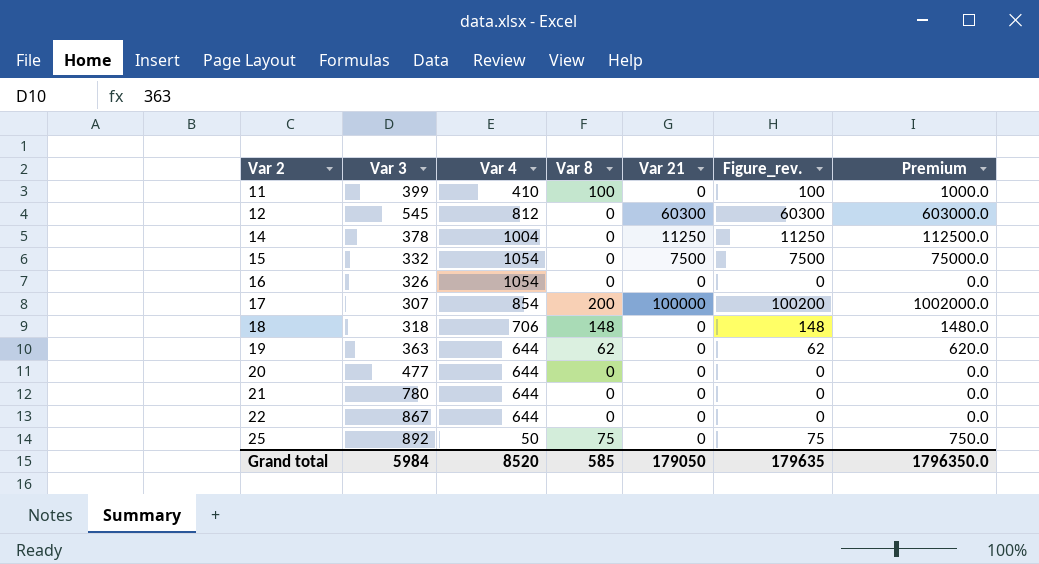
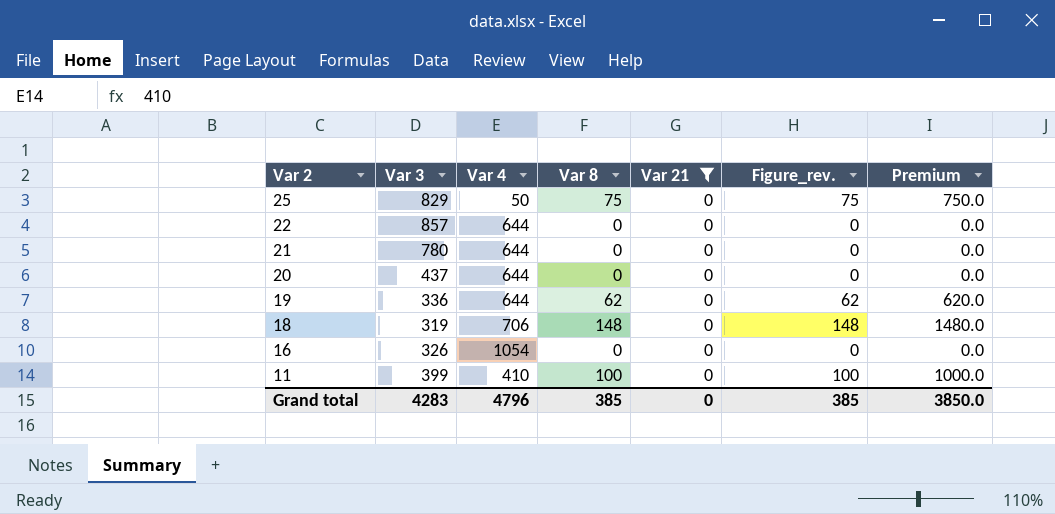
filter: none -> Var 21 = 0
row order: Var 2 ascending -> Var 2 descending
25 | Var 3: 892 -> 829
22 | Var 3: 867 -> 857
20 | Var 3: 477 -> 437
19 | Var 3: 363 -> 336
18 | Var 3: 318 -> 319
Grand total | Var 3: 5984 -> 4283
Grand total | Var 4: 8520 -> 4796
Grand total | Var 8: 585 -> 385
Grand total | Var 21: 179050 -> 0
Grand total | Figure_rev.: 179635 -> 385
Grand total | Premium: 1796350.0 -> 3850.0

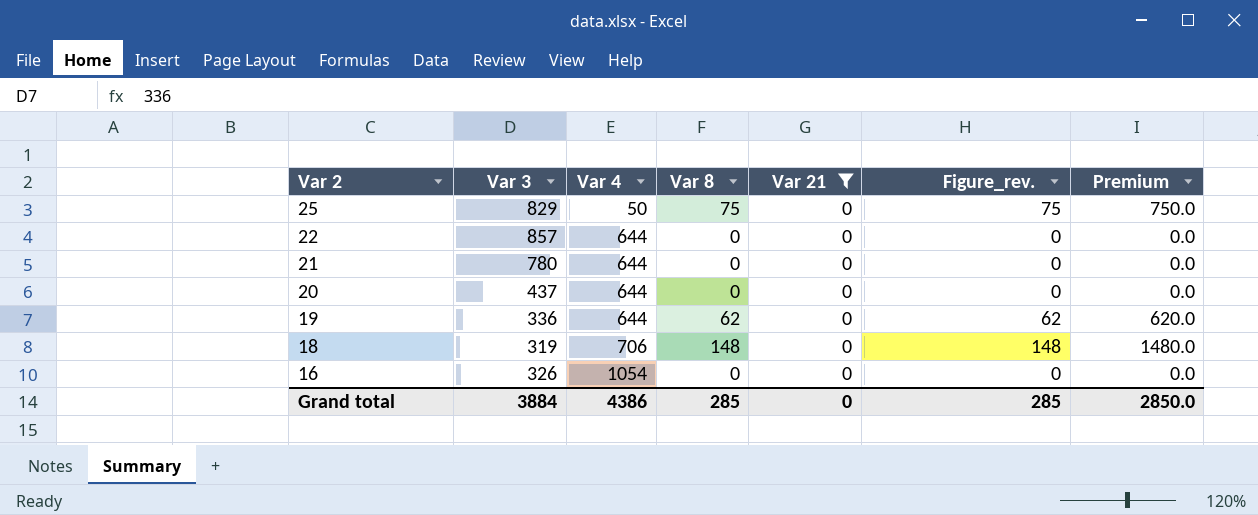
row 11: 399 | 410 | 100 | 0 | 100 | 1000.0 -> none
Grand total | Var 3: 4283 -> 3884
Grand total | Var 4: 4796 -> 4386
Grand total | Var 8: 385 -> 285
Grand total | Figure_rev.: 385 -> 285
Grand total | Premium: 3850.0 -> 2850.0

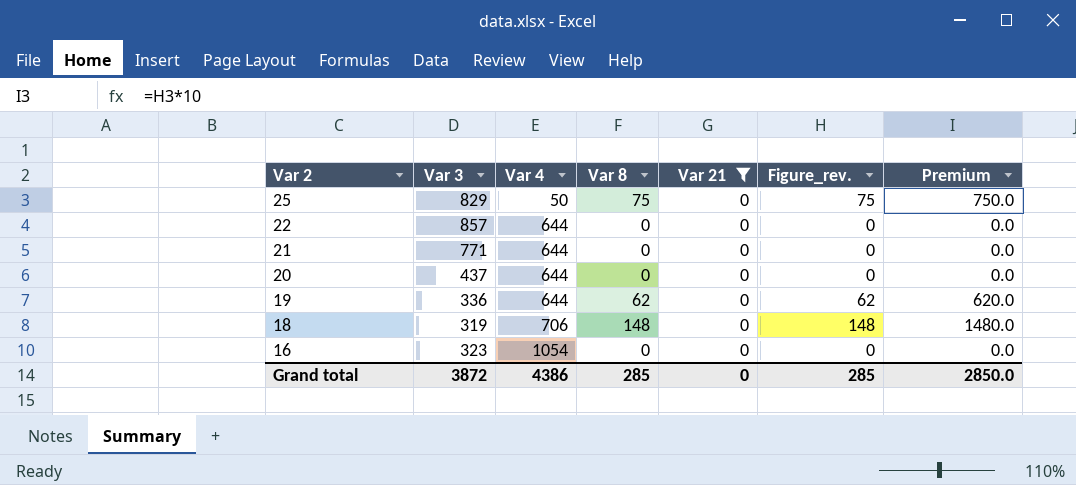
21 | Var 3: 780 -> 771
16 | Var 3: 326 -> 323
Grand total | Var 3: 3884 -> 3872

